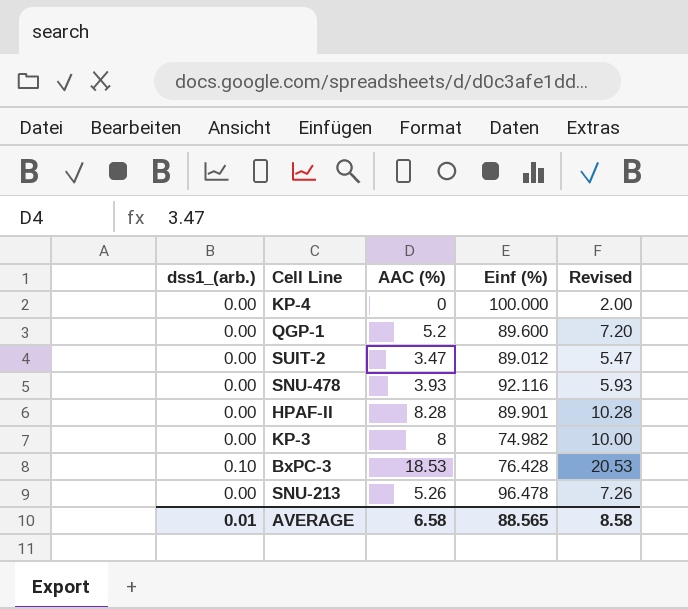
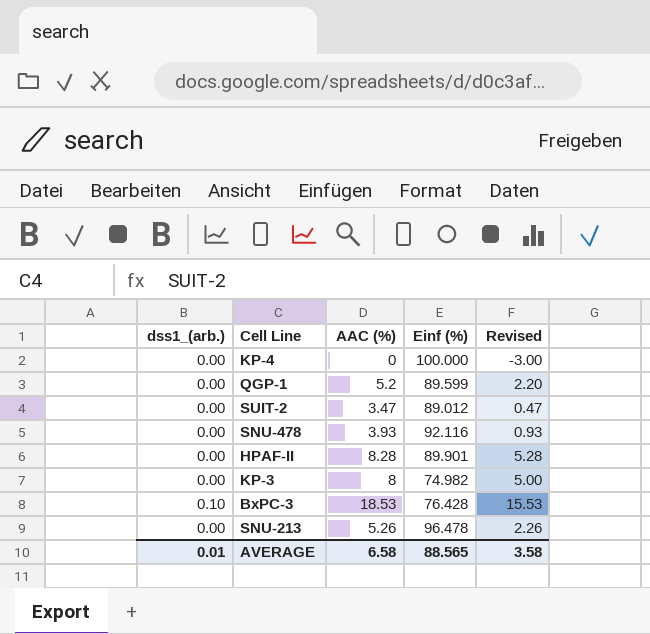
column Revised | formula: [AAC (%)] + 2 -> [AAC (%)] - 3
QGP-1 | Einf (%): 89.600 -> 89.599
AVERAGE | Revised: 8.58 -> 3.58

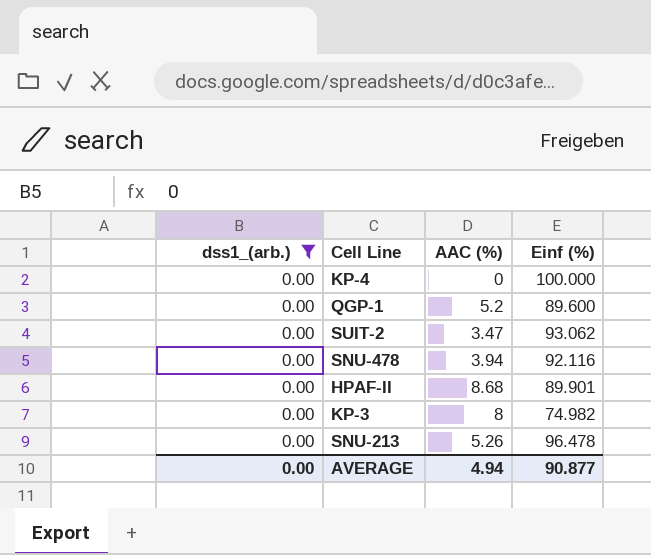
filter: none -> dss1_(arb.) = 0.00
column Revised | formula: [AAC (%)] - 3 -> none
QGP-1 | Einf (%): 89.599 -> 89.600
SUIT-2 | Einf (%): 89.012 -> 93.062
SNU-478 | AAC (%): 3.93 -> 3.94
HPAF-II | AAC (%): 8.28 -> 8.68
AVERAGE | dss1_(arb.): 0.01 -> 0.00
AVERAGE | AAC (%): 6.58 -> 4.94
AVERAGE | Einf (%): 88.565 -> 90.877

